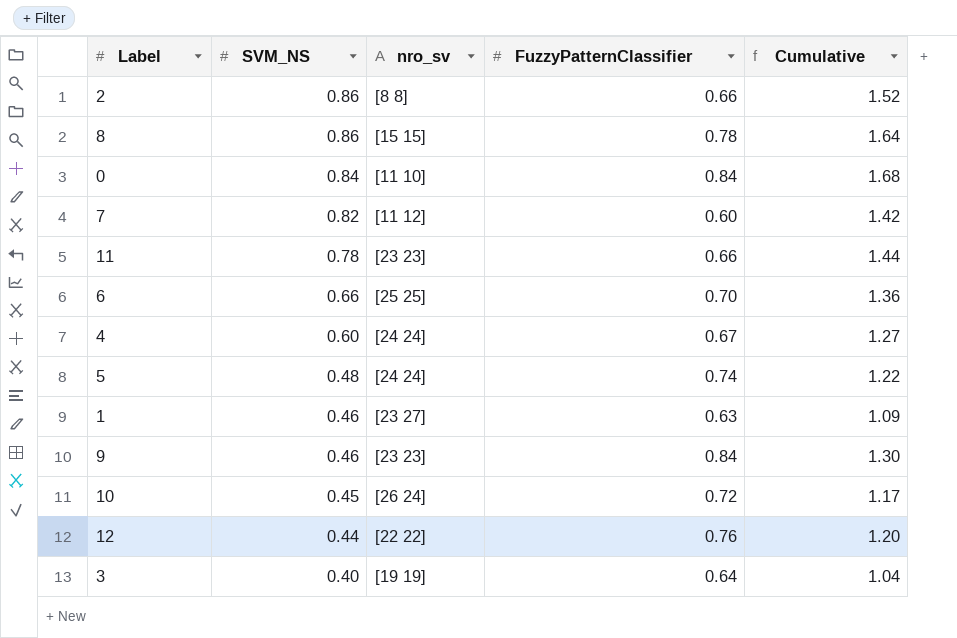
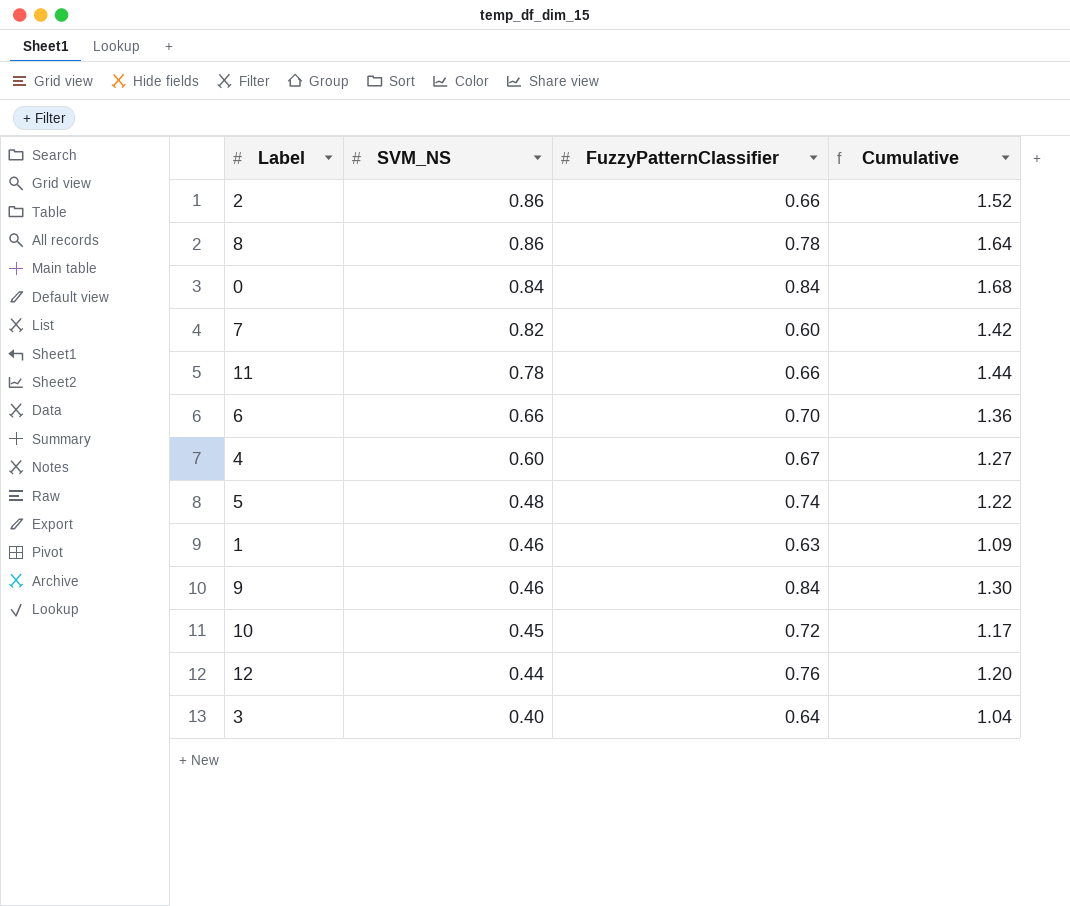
column nro_sv | position: 3 -> none

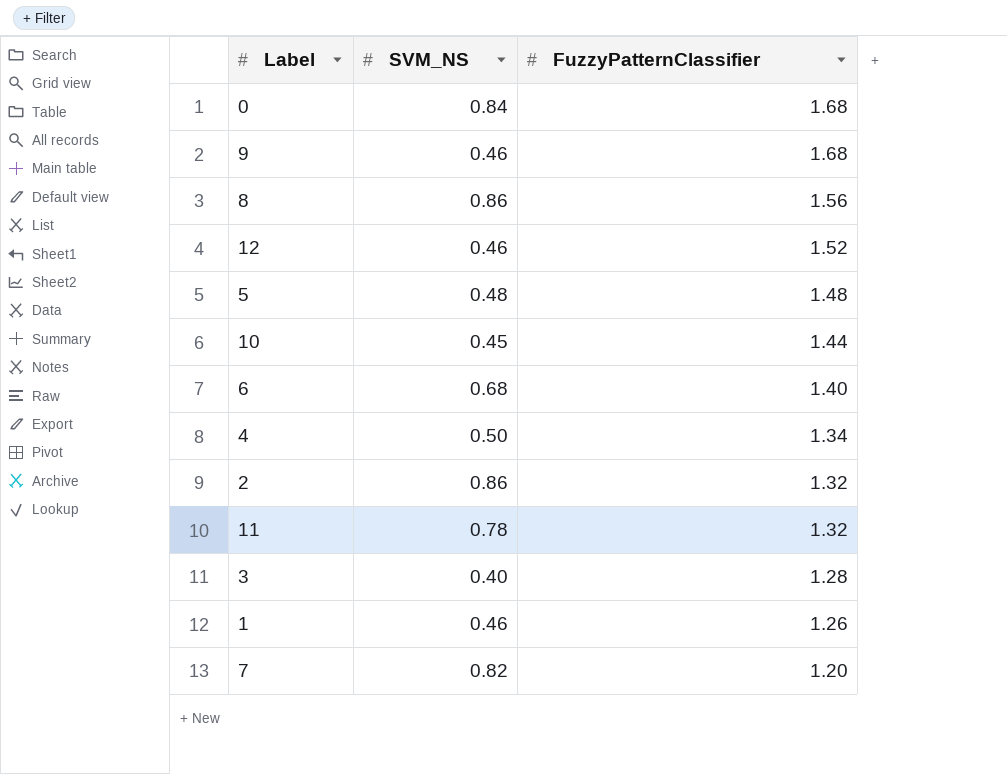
row order: SVM_NS descending -> FuzzyPatternClassifier descending
column Cumulative | formula: [SVM_NS] + [FuzzyPatternClassifier] -> none
0 | FuzzyPatternClassifier: 0.84 -> 1.68
9 | FuzzyPatternClassifier: 0.84 -> 1.68
8 | FuzzyPatternClassifier: 0.78 -> 1.56
12 | SVM_NS: 0.44 -> 0.46
12 | FuzzyPatternClassifier: 0.76 -> 1.52
5 | FuzzyPatternClassifier: 0.74 -> 1.48
10 | FuzzyPatternClassifier: 0.72 -> 1.44
6 | SVM_NS: 0.66 -> 0.68
6 | FuzzyPatternClassifier: 0.70 -> 1.40
4 | SVM_NS: 0.60 -> 0.50
4 | FuzzyPatternClassifier: 0.67 -> 1.34
2 | FuzzyPatternClassifier: 0.66 -> 1.32
11 | FuzzyPatternClassifier: 0.66 -> 1.32
3 | FuzzyPatternClassifier: 0.64 -> 1.28
1 | FuzzyPatternClassifier: 0.63 -> 1.26
7 | FuzzyPatternClassifier: 0.60 -> 1.20

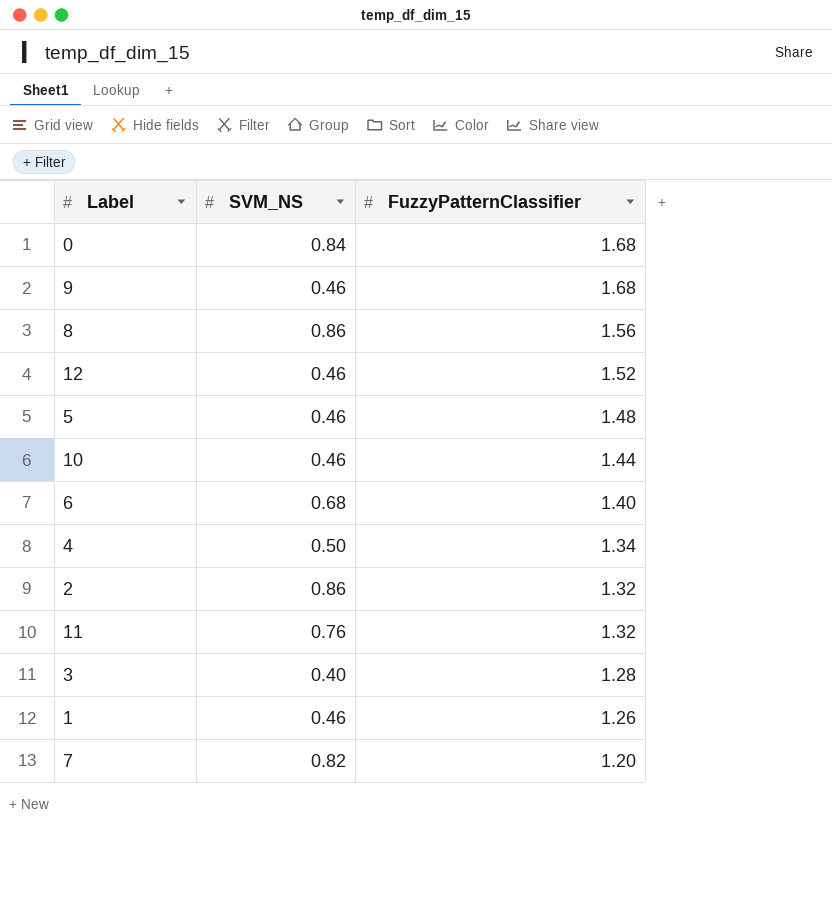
5 | SVM_NS: 0.48 -> 0.46
10 | SVM_NS: 0.45 -> 0.46
11 | SVM_NS: 0.78 -> 0.76

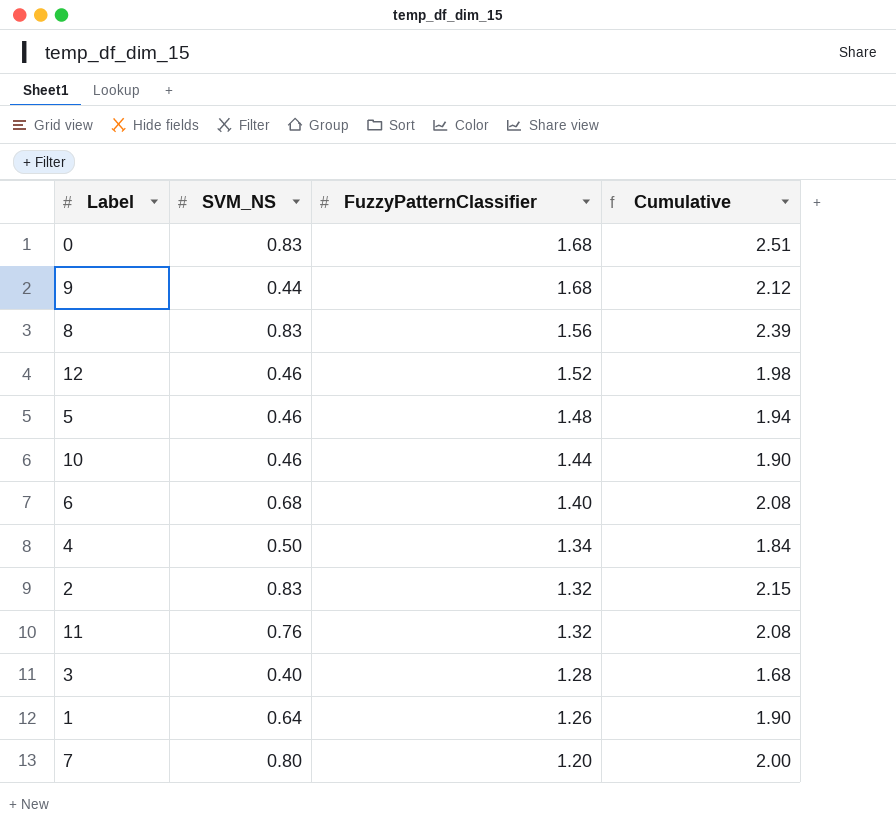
column Cumulative | formula: none -> [SVM_NS] + [FuzzyPatternClassifier]
0 | SVM_NS: 0.84 -> 0.83
9 | SVM_NS: 0.46 -> 0.44
8 | SVM_NS: 0.86 -> 0.83
2 | SVM_NS: 0.86 -> 0.83
1 | SVM_NS: 0.46 -> 0.64
7 | SVM_NS: 0.82 -> 0.80

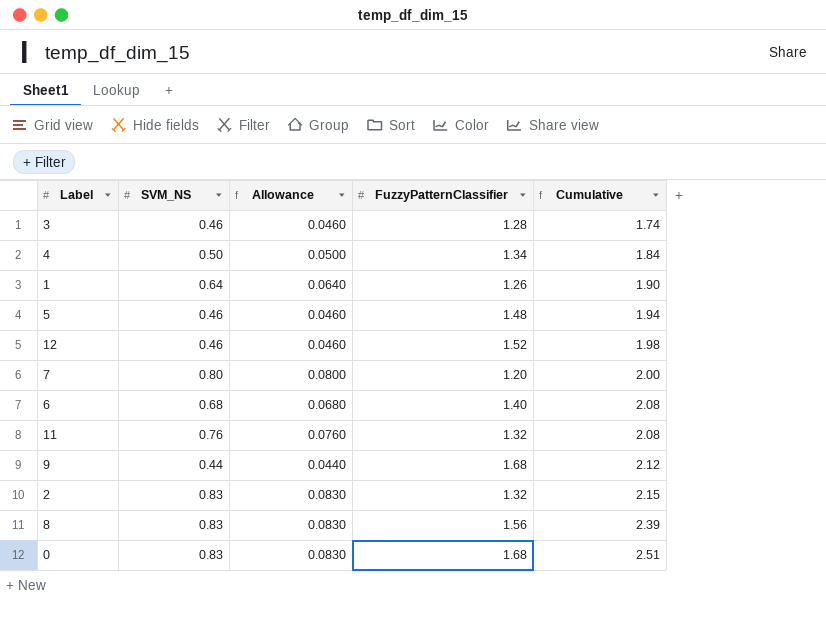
row order: FuzzyPatternClassifier descending -> Cumulative ascending
column Allowance | formula: none -> [SVM_NS] * 0.1
row 10: 0.46 | 1.44 | 1.90 -> none
3 | SVM_NS: 0.40 -> 0.46
3 | Cumulative: 1.68 -> 1.74

